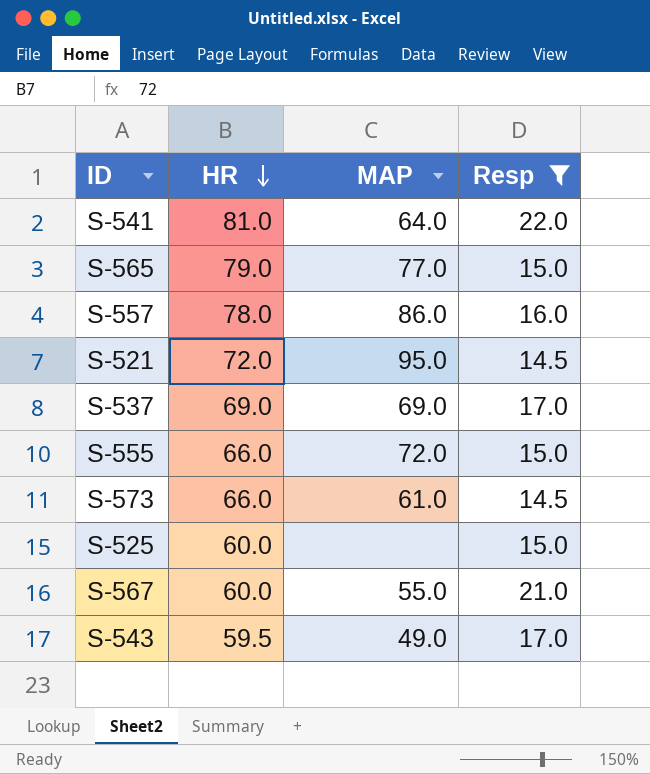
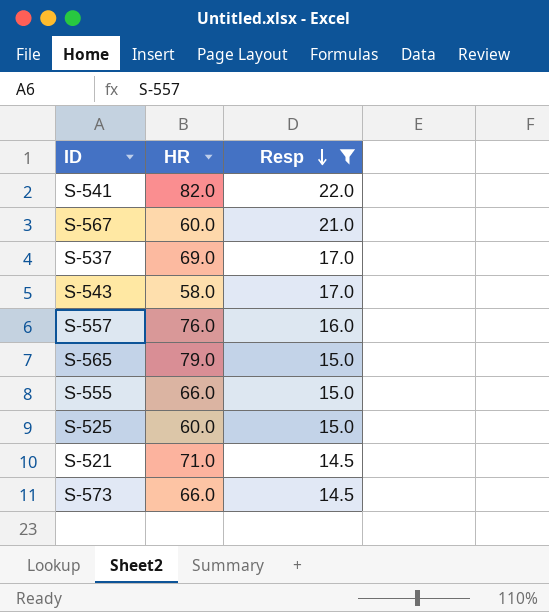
row order: HR descending -> Resp descending
column MAP | position: 3 -> none
S-541 | HR: 81.0 -> 82.0
S-543 | HR: 59.5 -> 58.0
S-557 | HR: 78.0 -> 76.0
S-521 | HR: 72.0 -> 71.0

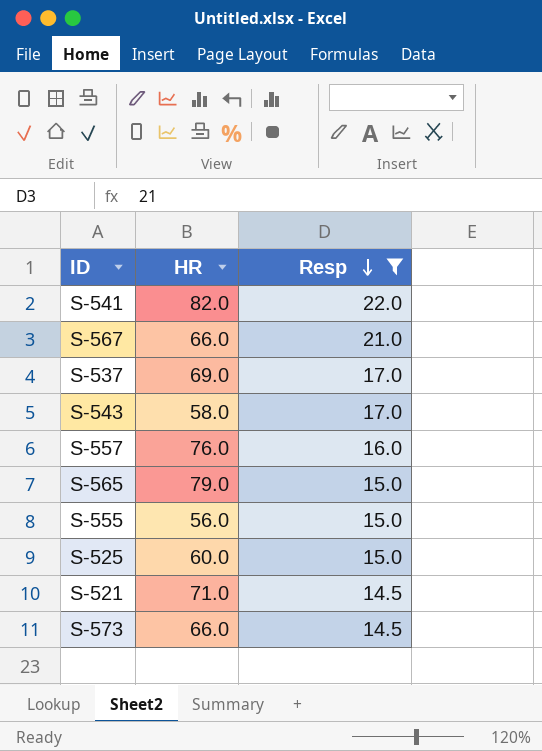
S-567 | HR: 60.0 -> 66.0
S-555 | HR: 66.0 -> 56.0

